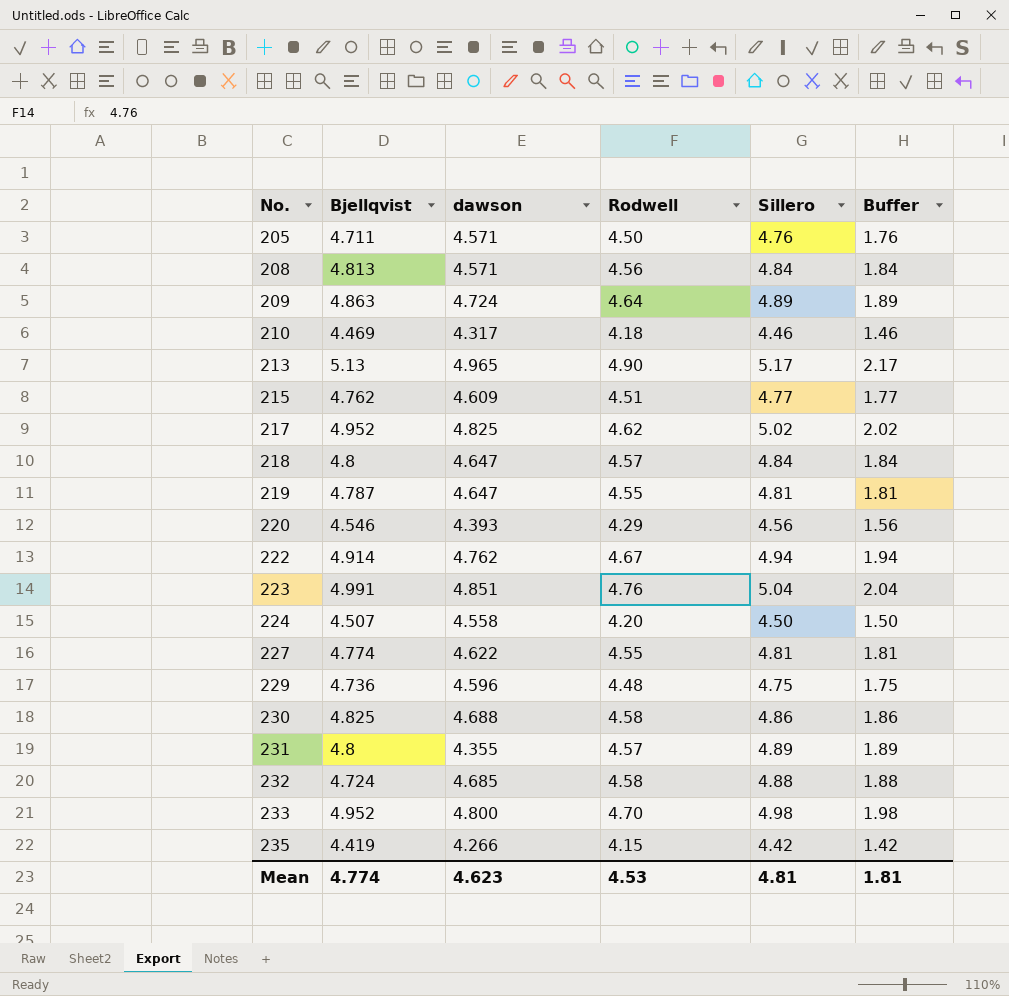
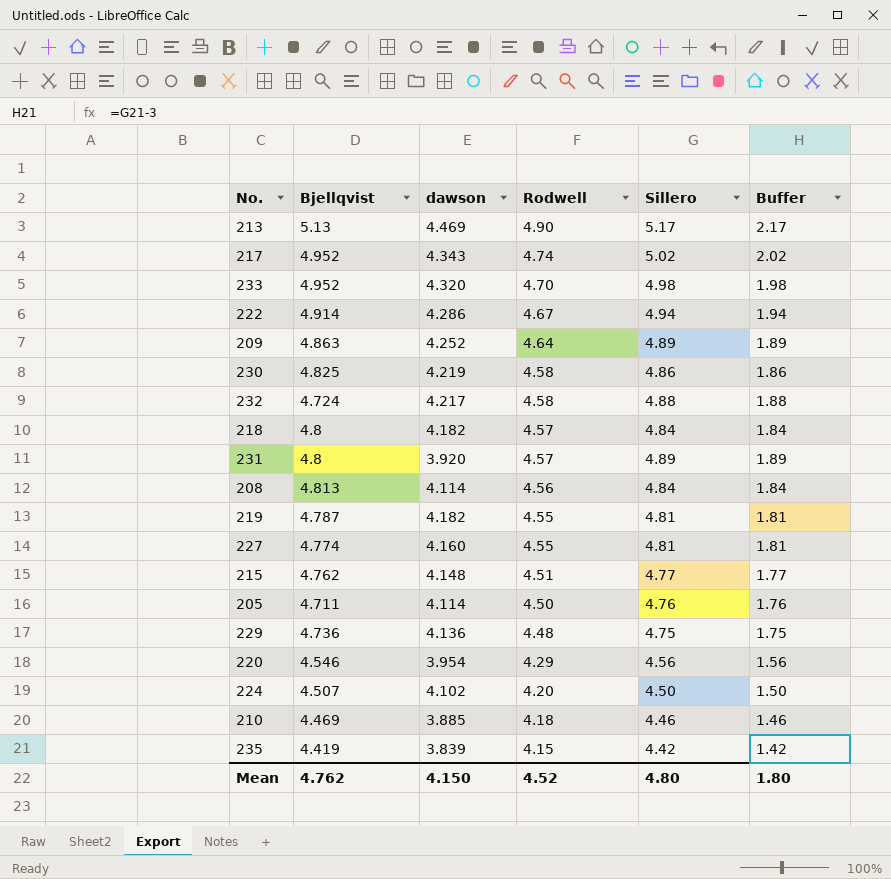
row order: No. ascending -> Rodwell descending
row 223: 4.991 | 4.851 | 4.76 | 5.04 | 2.04 -> none
213 | dawson: 4.965 -> 4.469
217 | dawson: 4.825 -> 4.343
217 | Rodwell: 4.62 -> 4.74
233 | dawson: 4.800 -> 4.320
222 | dawson: 4.762 -> 4.286
209 | dawson: 4.724 -> 4.252
230 | dawson: 4.688 -> 4.219
232 | dawson: 4.685 -> 4.217
218 | dawson: 4.647 -> 4.182
231 | dawson: 4.355 -> 3.920
208 | dawson: 4.571 -> 4.114
219 | dawson: 4.647 -> 4.182
227 | dawson: 4.622 -> 4.160
215 | dawson: 4.609 -> 4.148
205 | dawson: 4.571 -> 4.114
229 | dawson: 4.596 -> 4.136
220 | dawson: 4.393 -> 3.954
224 | dawson: 4.558 -> 4.102
210 | dawson: 4.317 -> 3.885
235 | dawson: 4.266 -> 3.839
Mean | Bjellqvist: 4.774 -> 4.762
Mean | dawson: 4.623 -> 4.150
Mean | Rodwell: 4.53 -> 4.52
Mean | Sillero: 4.81 -> 4.80
Mean | Buffer: 1.81 -> 1.80

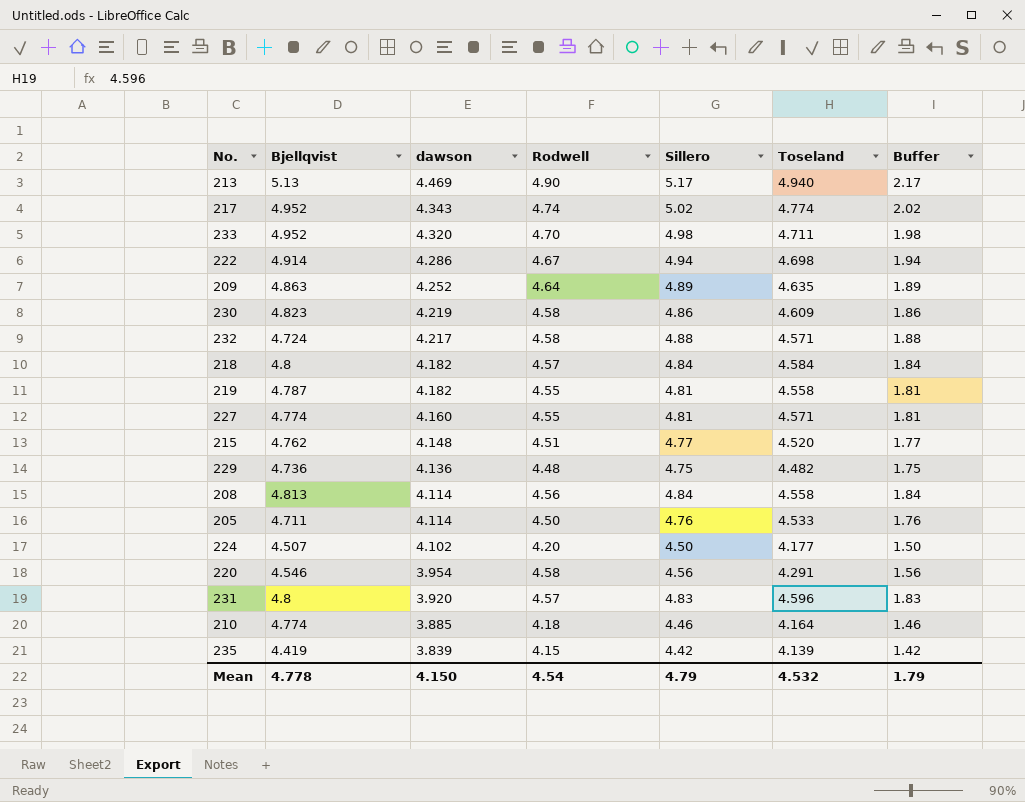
row order: Rodwell descending -> dawson descending
column Toseland | position: none -> 6
230 | Bjellqvist: 4.825 -> 4.823
220 | Rodwell: 4.29 -> 4.58
231 | Sillero: 4.89 -> 4.83
231 | Buffer: 1.89 -> 1.83
210 | Bjellqvist: 4.469 -> 4.774
Mean | Bjellqvist: 4.762 -> 4.778
Mean | Rodwell: 4.52 -> 4.54
Mean | Sillero: 4.80 -> 4.79
Mean | Buffer: 1.80 -> 1.79

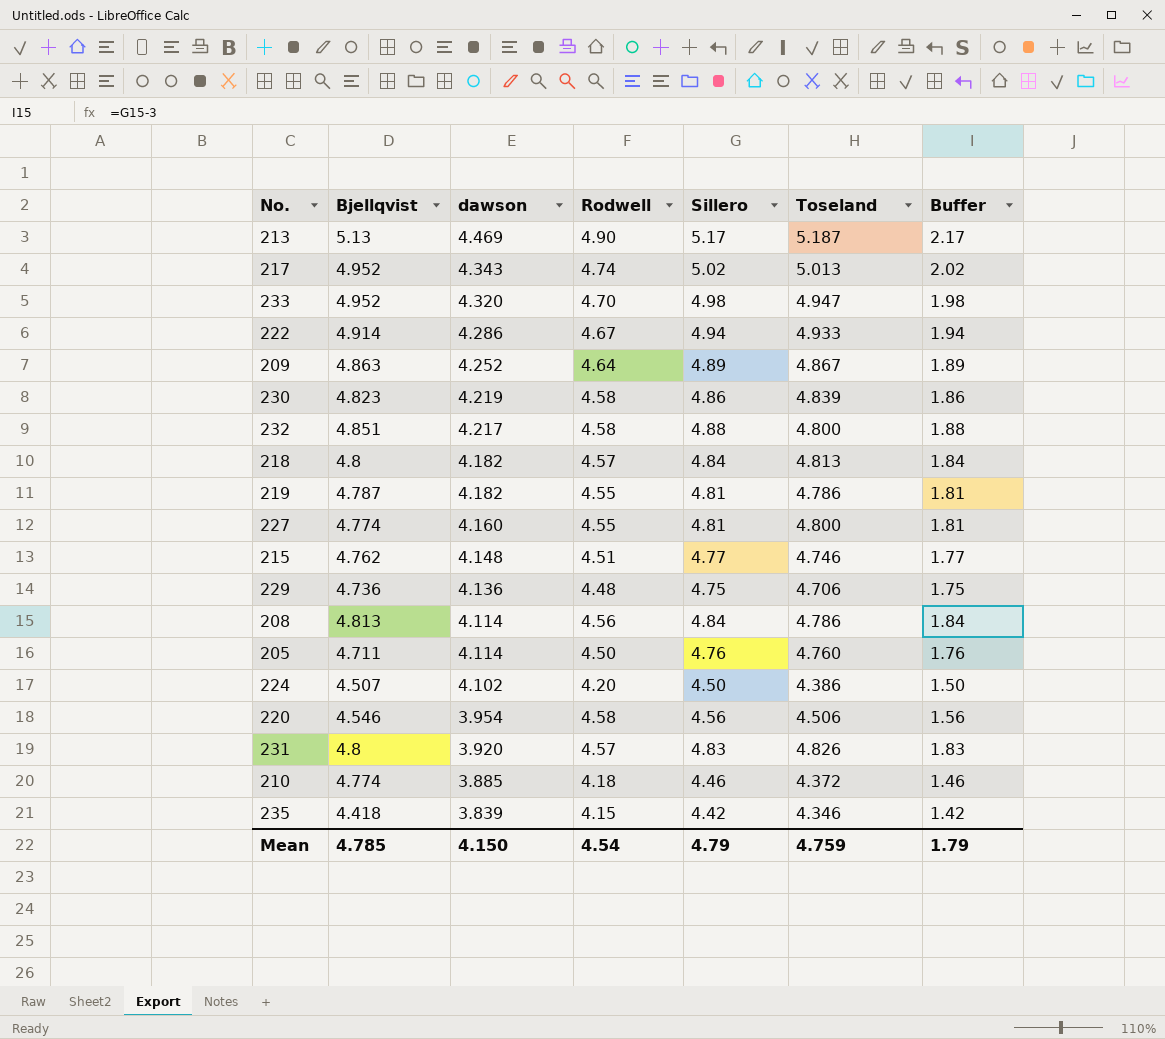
213 | Toseland: 4.940 -> 5.187
217 | Toseland: 4.774 -> 5.013
233 | Toseland: 4.711 -> 4.947
222 | Toseland: 4.698 -> 4.933
209 | Toseland: 4.635 -> 4.867
230 | Toseland: 4.609 -> 4.839
232 | Bjellqvist: 4.724 -> 4.851
232 | Toseland: 4.571 -> 4.800
218 | Toseland: 4.584 -> 4.813
219 | Toseland: 4.558 -> 4.786
227 | Toseland: 4.571 -> 4.800
215 | Toseland: 4.520 -> 4.746
229 | Toseland: 4.482 -> 4.706
208 | Toseland: 4.558 -> 4.786
205 | Toseland: 4.533 -> 4.760
224 | Toseland: 4.177 -> 4.386
220 | Toseland: 4.291 -> 4.506
231 | Toseland: 4.596 -> 4.826
210 | Toseland: 4.164 -> 4.372
235 | Bjellqvist: 4.419 -> 4.418
235 | Toseland: 4.139 -> 4.346
Mean | Bjellqvist: 4.778 -> 4.785
Mean | Toseland: 4.532 -> 4.759

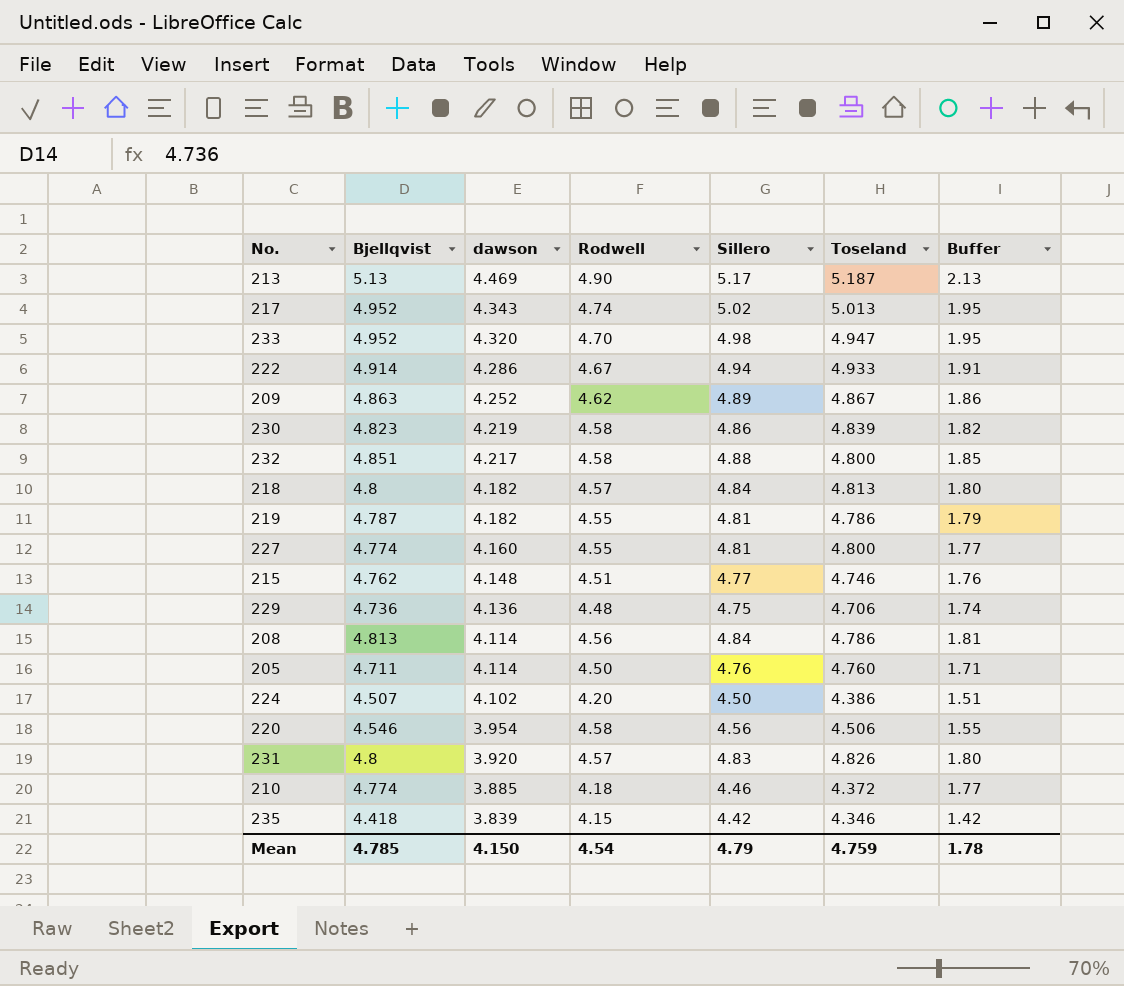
column Buffer | formula: [Sillero] - 3 -> [Bjellqvist] - 3
209 | Rodwell: 4.64 -> 4.62
Mean | Buffer: 1.79 -> 1.78

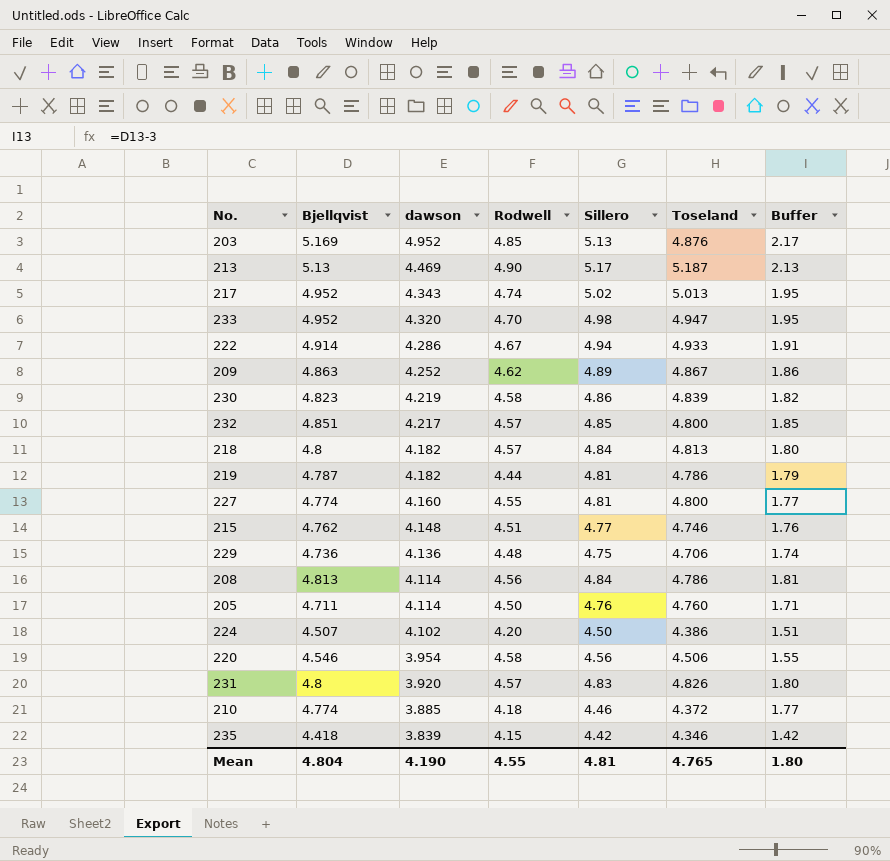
row 203: none -> 5.169 | 4.952 | 4.85 | 5.13 | 4.876 | 2.17
232 | Rodwell: 4.58 -> 4.57
232 | Sillero: 4.88 -> 4.85
219 | Rodwell: 4.55 -> 4.44
Mean | Bjellqvist: 4.785 -> 4.804
Mean | dawson: 4.150 -> 4.190
Mean | Rodwell: 4.54 -> 4.55
Mean | Sillero: 4.79 -> 4.81
Mean | Toseland: 4.759 -> 4.765
Mean | Buffer: 1.78 -> 1.80

